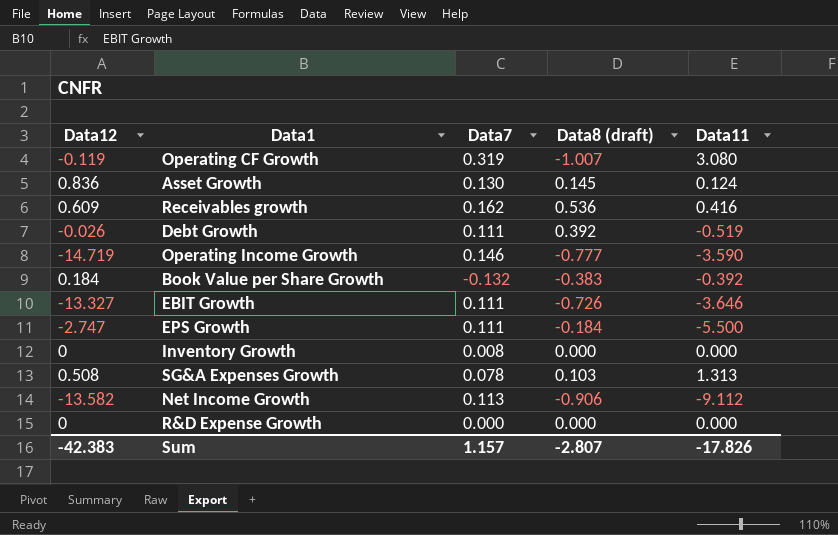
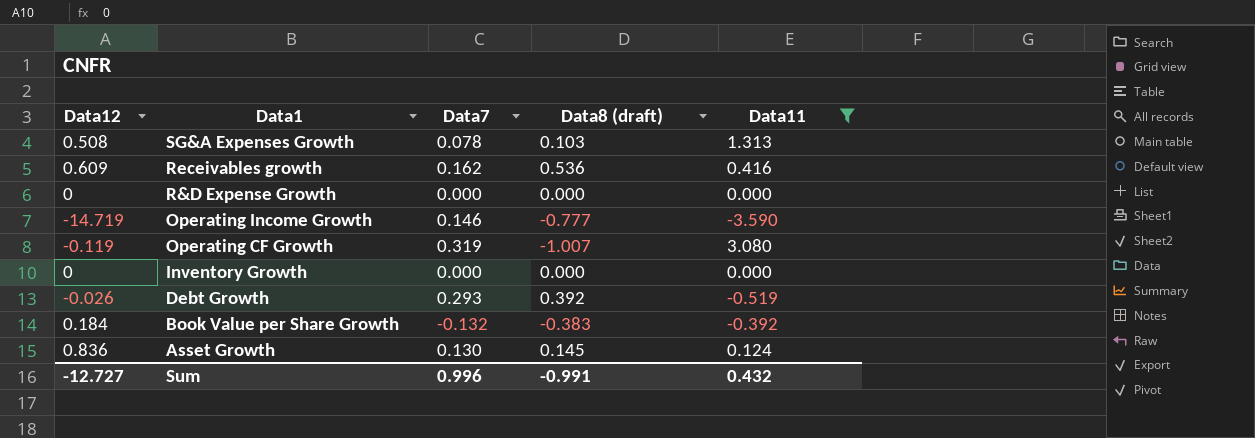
filter: none -> Data11 >= -3.590
row order: none -> Data1 descending
Inventory Growth | Data7: 0.008 -> 0.000
Debt Growth | Data7: 0.111 -> 0.293
Sum | Data12: -42.383 -> -12.727
Sum | Data7: 1.157 -> 0.996
Sum | Data8 (draft): -2.807 -> -0.991
Sum | Data11: -17.826 -> 0.432

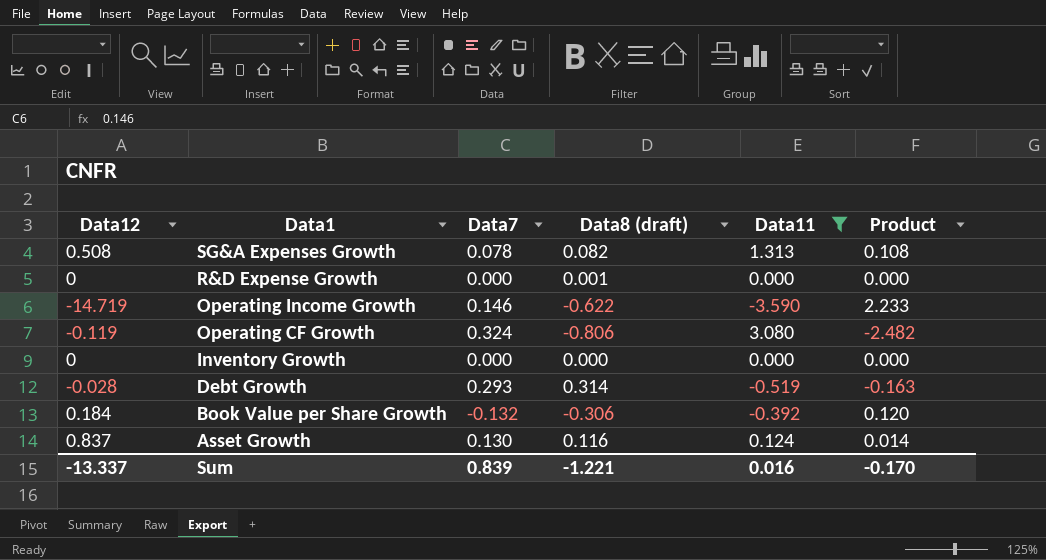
column Product | formula: none -> [Data8 (draft)] * [Data11]
row Receivables growth: 0.609 | 0.162 | 0.536 | 0.416 -> none
SG&A Expenses Growth | Data8 (draft): 0.103 -> 0.082
R&D Expense Growth | Data8 (draft): 0.000 -> 0.001
Operating Income Growth | Data8 (draft): -0.777 -> -0.622
Operating CF Growth | Data7: 0.319 -> 0.324
Operating CF Growth | Data8 (draft): -1.007 -> -0.806
Debt Growth | Data12: -0.026 -> -0.028
Debt Growth | Data8 (draft): 0.392 -> 0.314
Book Value per Share Growth | Data8 (draft): -0.383 -> -0.306
Asset Growth | Data12: 0.836 -> 0.837
Asset Growth | Data8 (draft): 0.145 -> 0.116
Sum | Data12: -12.727 -> -13.337
Sum | Data7: 0.996 -> 0.839
Sum | Data8 (draft): -0.991 -> -1.221
Sum | Data11: 0.432 -> 0.016

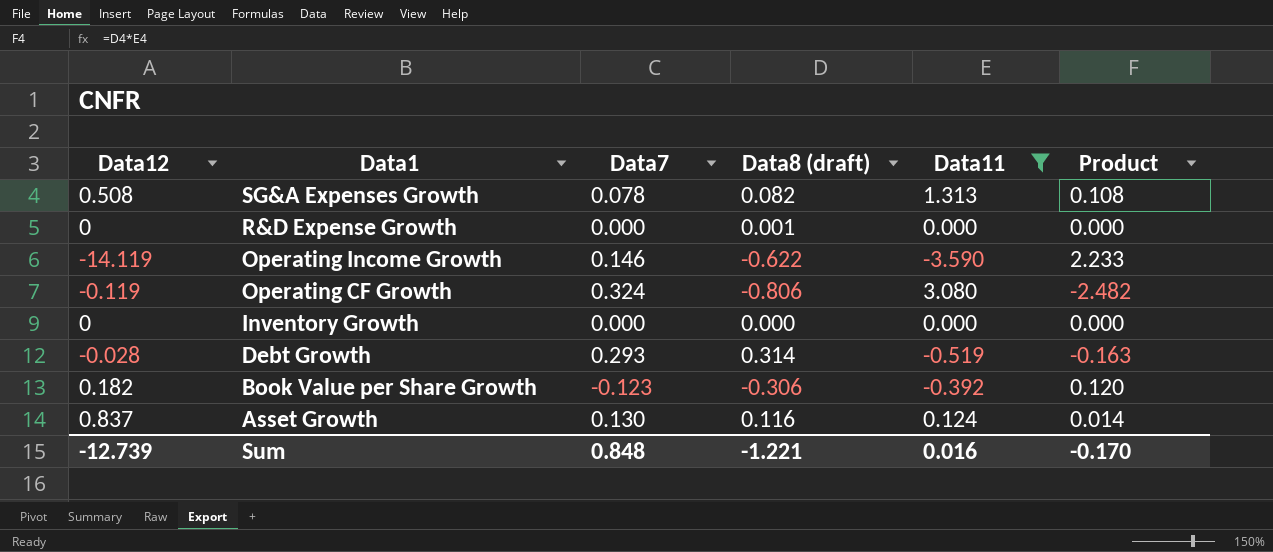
Operating Income Growth | Data12: -14.719 -> -14.119
Book Value per Share Growth | Data12: 0.184 -> 0.182
Book Value per Share Growth | Data7: -0.132 -> -0.123
Sum | Data12: -13.337 -> -12.739
Sum | Data7: 0.839 -> 0.848

